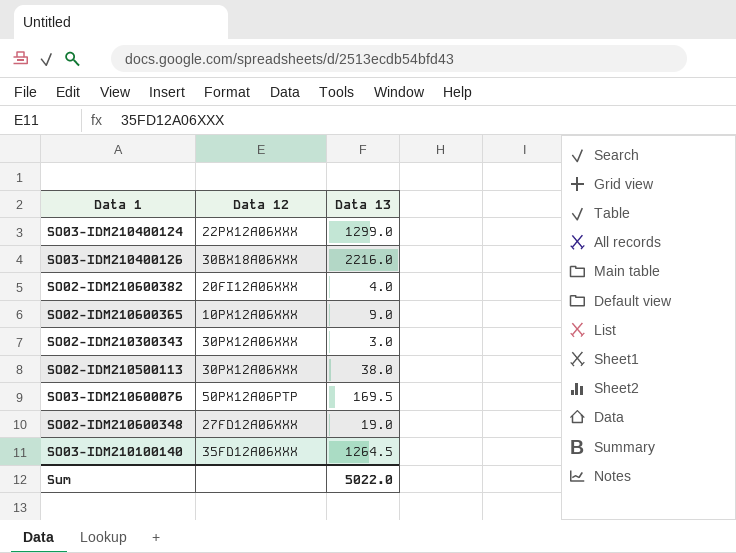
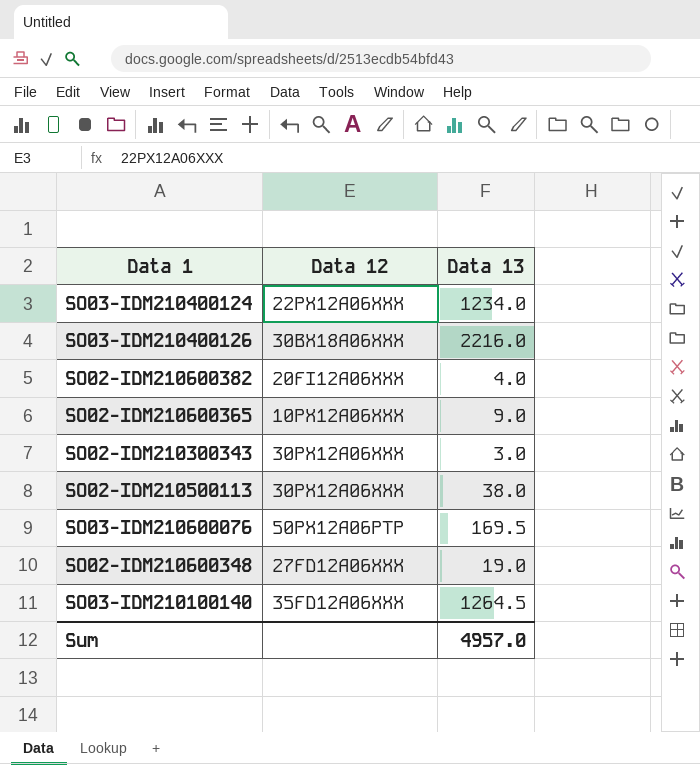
SO03-IDM210400124 | Data 13: 1299.0 -> 1234.0
Sum | Data 13: 5022.0 -> 4957.0

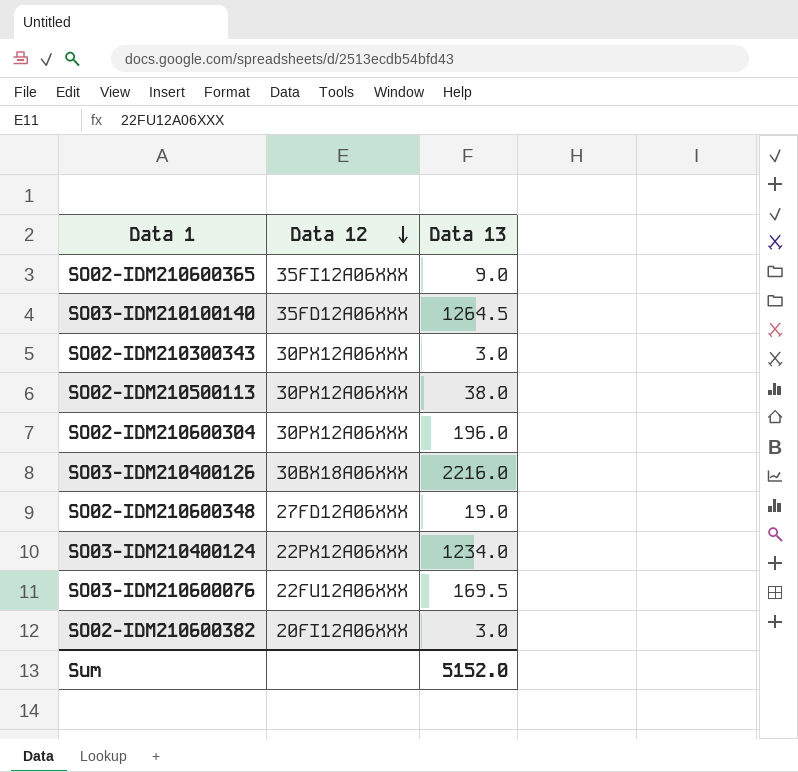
row order: none -> Data 12 descending
SO02-IDM210600365 | Data 12: 10PX12A06XXX -> 35FI12A06XXX
row SO02-IDM210600304: none -> 30PX12A06XXX | 196.0
SO03-IDM210600076 | Data 12: 50PX12A06PTP -> 22FU12A06XXX
SO02-IDM210600382 | Data 13: 4.0 -> 3.0
Sum | Data 13: 4957.0 -> 5152.0

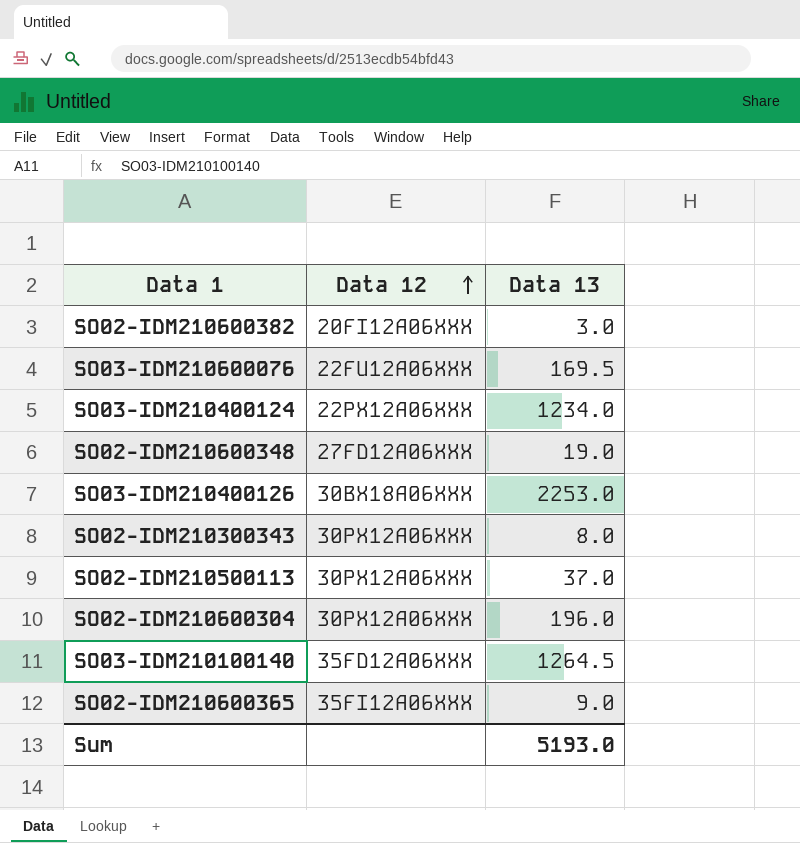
row order: Data 12 descending -> Data 12 ascending
SO03-IDM210400126 | Data 13: 2216.0 -> 2253.0
SO02-IDM210300343 | Data 13: 3.0 -> 8.0
SO02-IDM210500113 | Data 13: 38.0 -> 37.0
Sum | Data 13: 5152.0 -> 5193.0

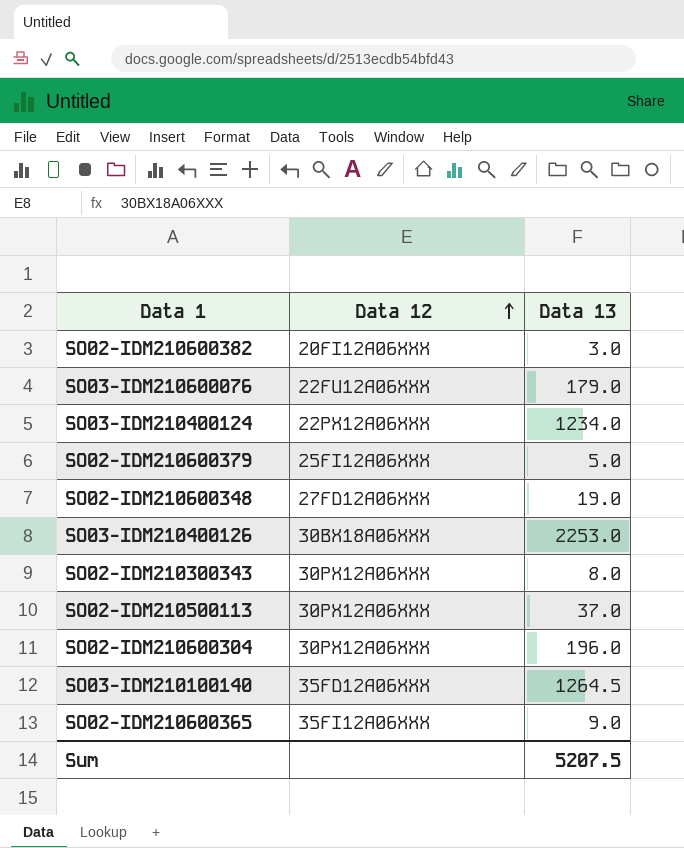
SO03-IDM210600076 | Data 13: 169.5 -> 179.0
row SO02-IDM210600379: none -> 25FI12A06XXX | 5.0
Sum | Data 13: 5193.0 -> 5207.5

